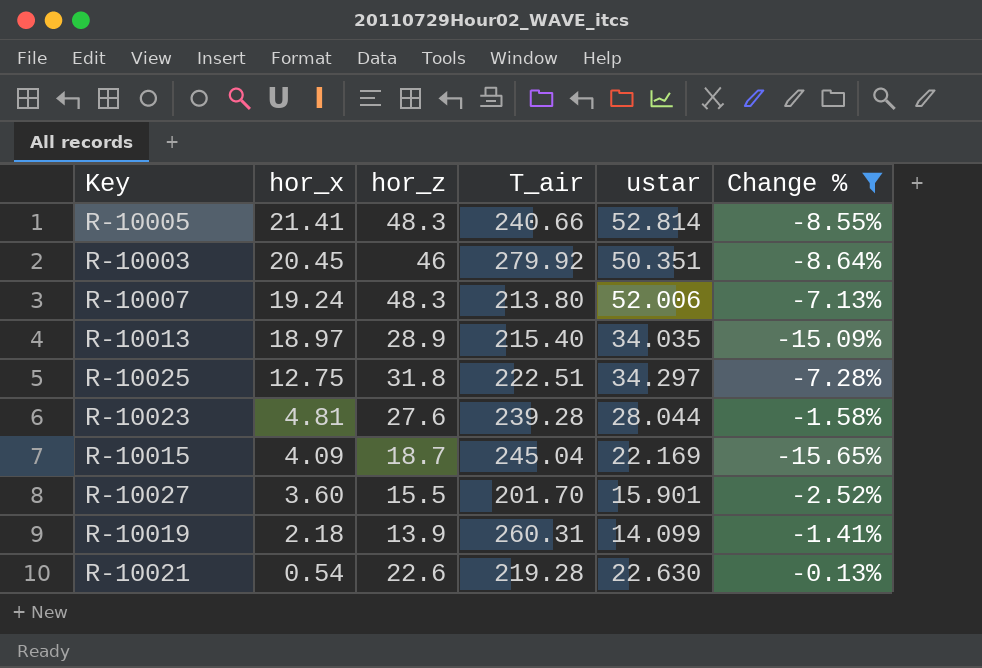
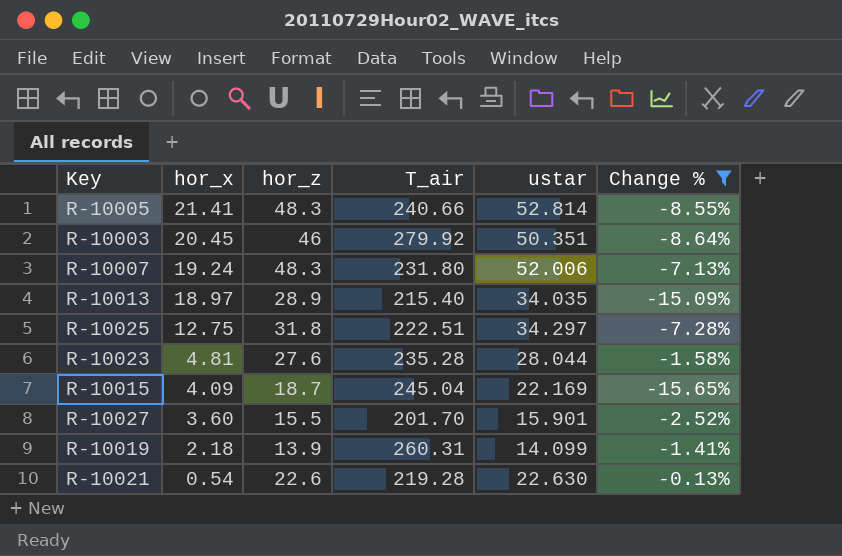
R-10007 | T_air: 213.80 -> 231.80
R-10023 | T_air: 239.28 -> 235.28

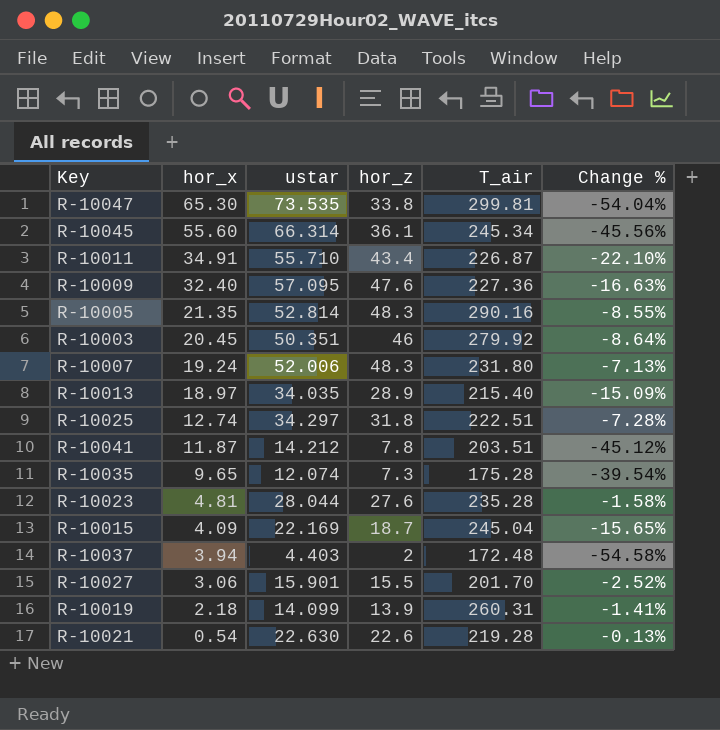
filter: Change % >= -15.65% -> none
column ustar | position: 5 -> 3
R-10005 | hor_x: 21.41 -> 21.35
R-10005 | T_air: 240.66 -> 290.16
R-10025 | hor_x: 12.75 -> 12.74
R-10027 | hor_x: 3.60 -> 3.06

